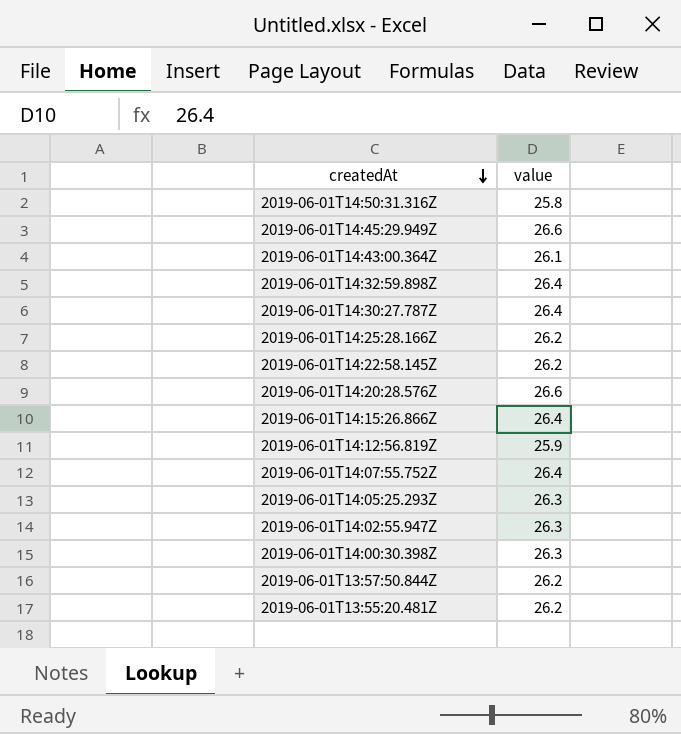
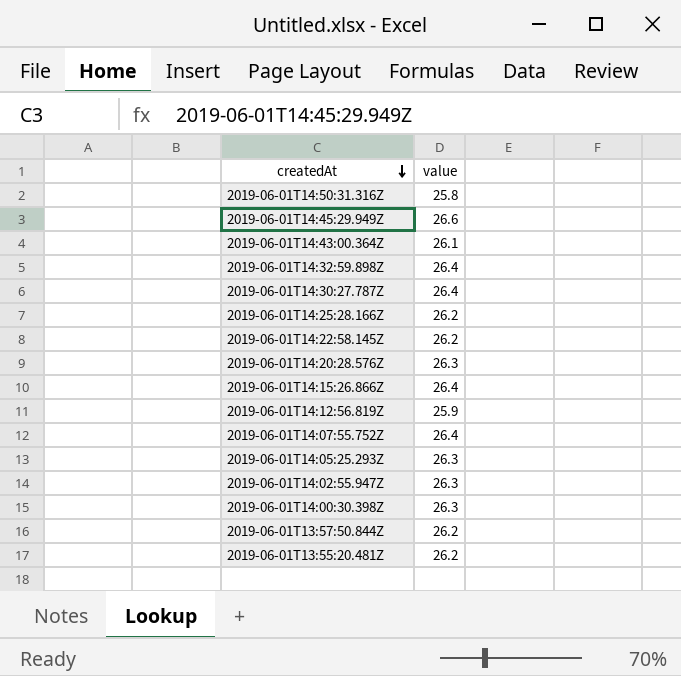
2019-06-01T14:20:28.576Z | value: 26.6 -> 26.3

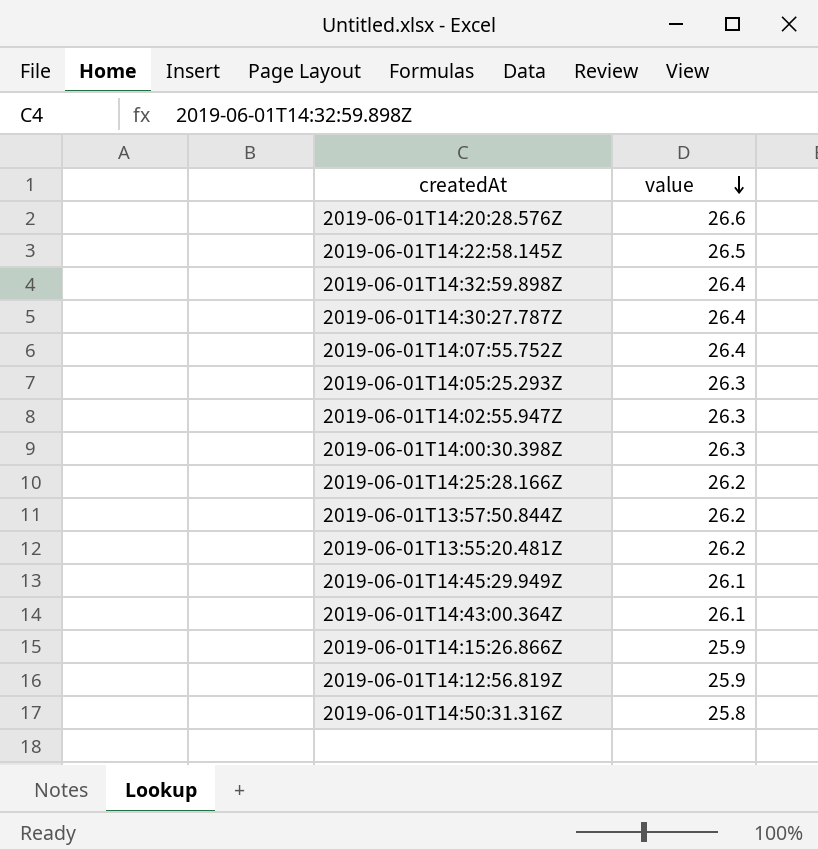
row order: createdAt descending -> value descending
2019-06-01T14:20:28.576Z | value: 26.3 -> 26.6
2019-06-01T14:22:58.145Z | value: 26.2 -> 26.5
2019-06-01T14:45:29.949Z | value: 26.6 -> 26.1
2019-06-01T14:15:26.866Z | value: 26.4 -> 25.9

